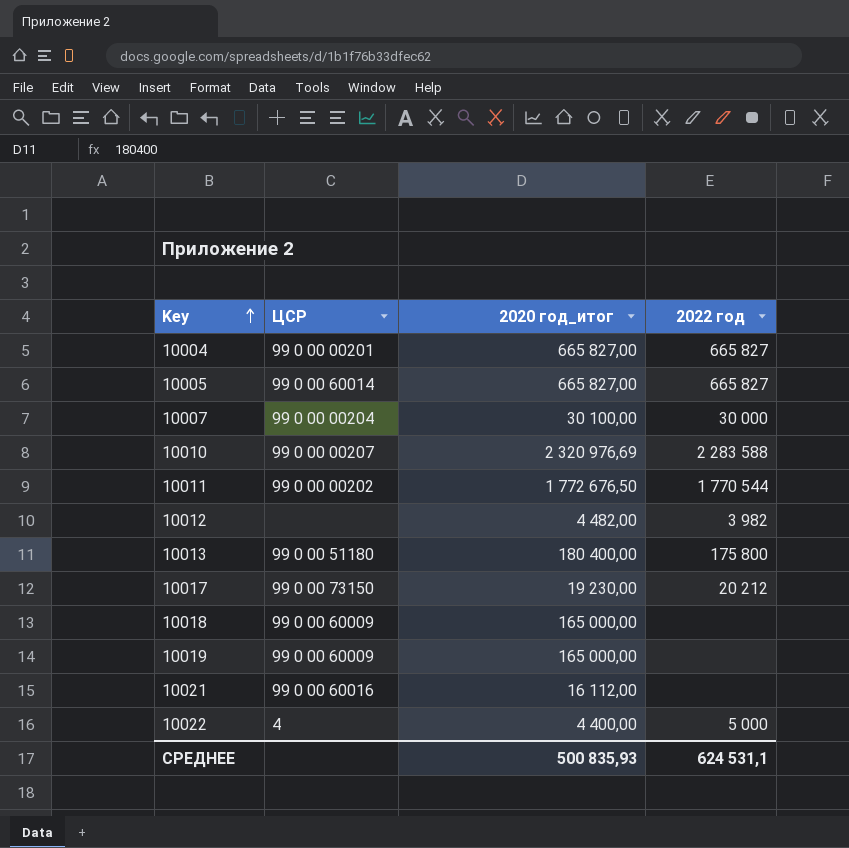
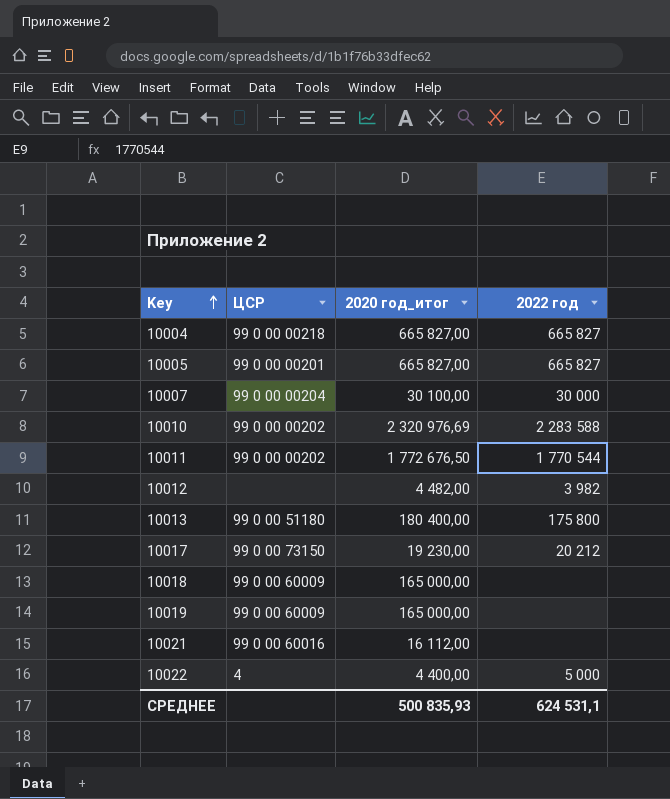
10004 | ЦСР: 99 0 00 00201 -> 99 0 00 00218
10005 | ЦСР: 99 0 00 60014 -> 99 0 00 00201
10010 | ЦСР: 99 0 00 00207 -> 99 0 00 00202

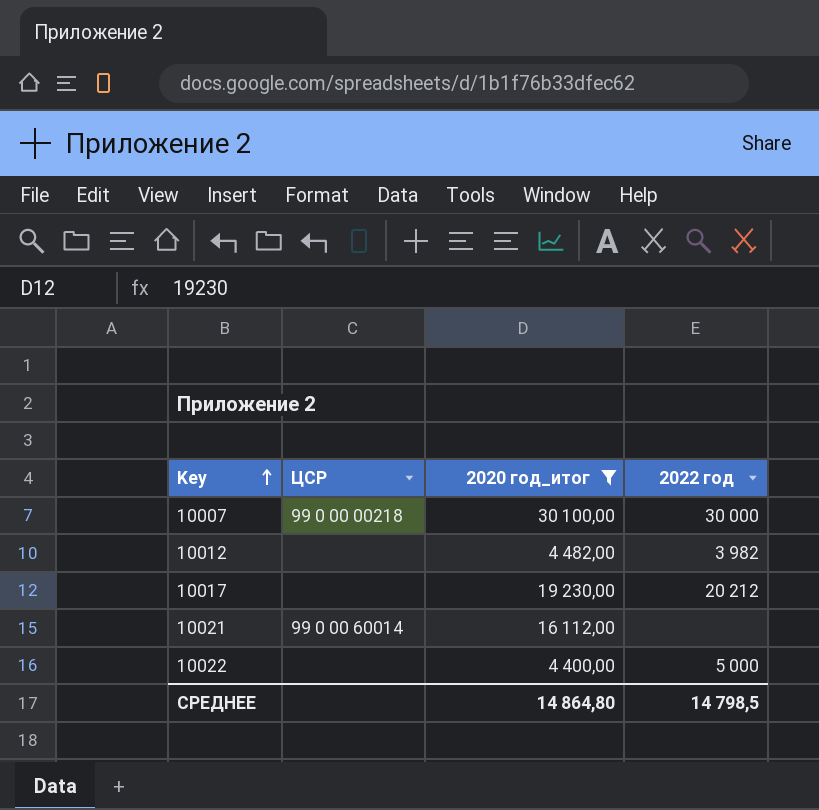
filter: none -> 2020 год_итог <= 30 100,00
10007 | ЦСР: 99 0 00 00204 -> 99 0 00 00218
10017 | ЦСР: 99 0 00 73150 -> none
10021 | ЦСР: 99 0 00 60016 -> 99 0 00 60014
10022 | ЦСР: 4 -> none
СРЕДНЕЕ | 2020 год_итог: 500 835,93 -> 14 864,80
СРЕДНЕЕ | 2022 год: 624 531,1 -> 14 798,5

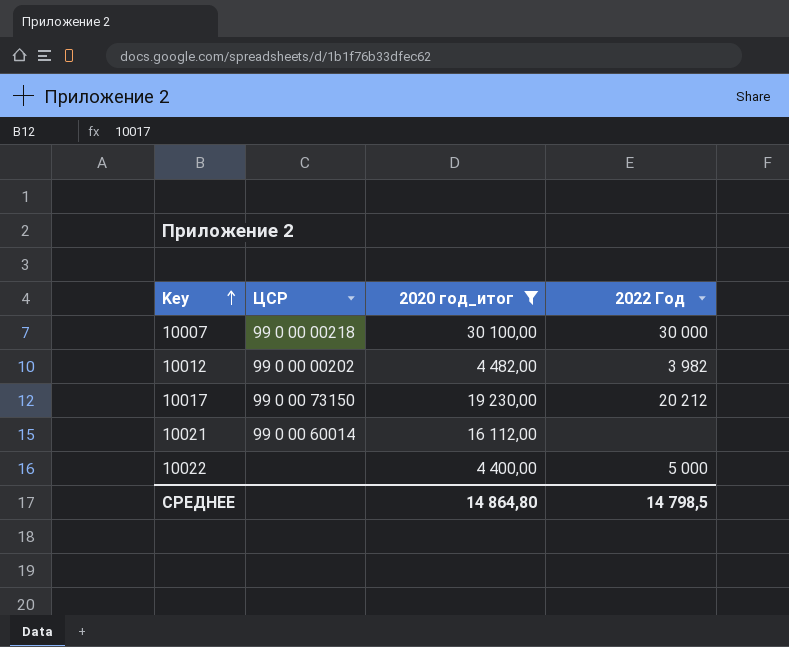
column name: 2022 год -> 2022 Год
10012 | ЦСР: none -> 99 0 00 00202
10017 | ЦСР: none -> 99 0 00 73150

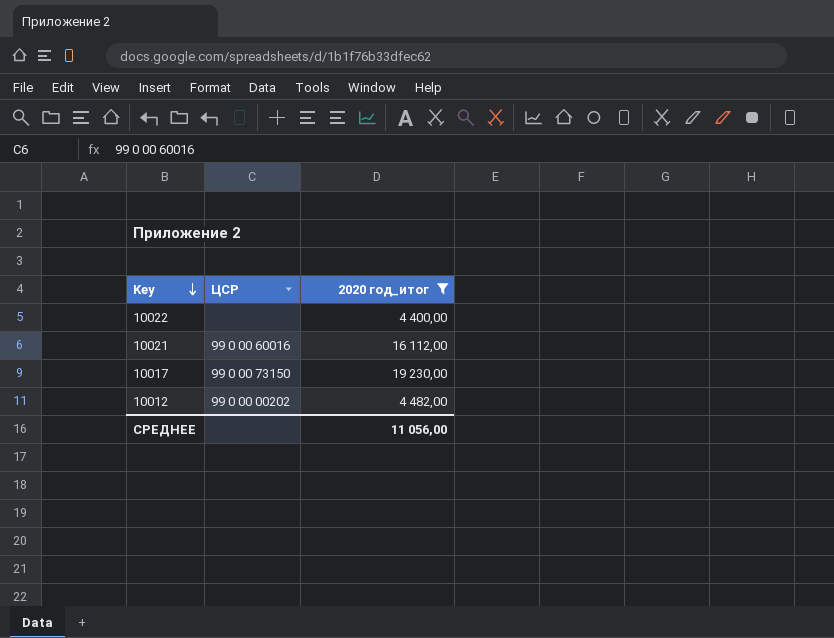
row order: Key ascending -> Key descending
column 2022 Год | position: 4 -> none
row 10007: 99 0 00 00218 | 30 100,00 | 30 000 -> none
10021 | ЦСР: 99 0 00 60014 -> 99 0 00 60016
СРЕДНЕЕ | 2020 год_итог: 14 864,80 -> 11 056,00

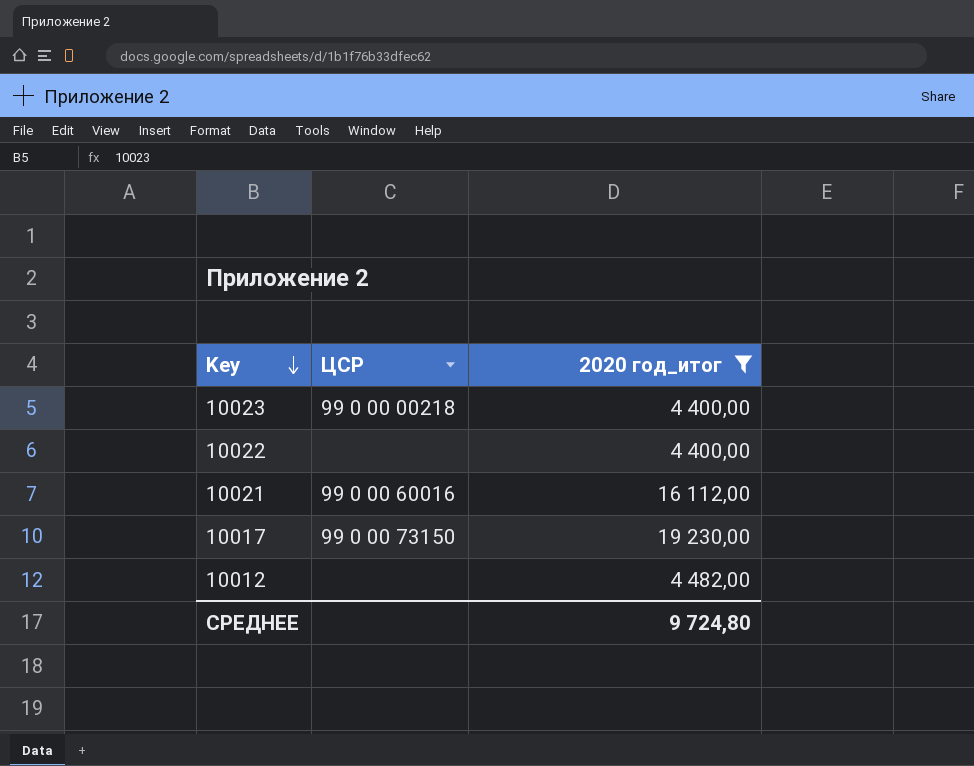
row 10023: none -> 99 0 00 00218 | 4 400,00
10012 | ЦСР: 99 0 00 00202 -> none
СРЕДНЕЕ | 2020 год_итог: 11 056,00 -> 9 724,80

